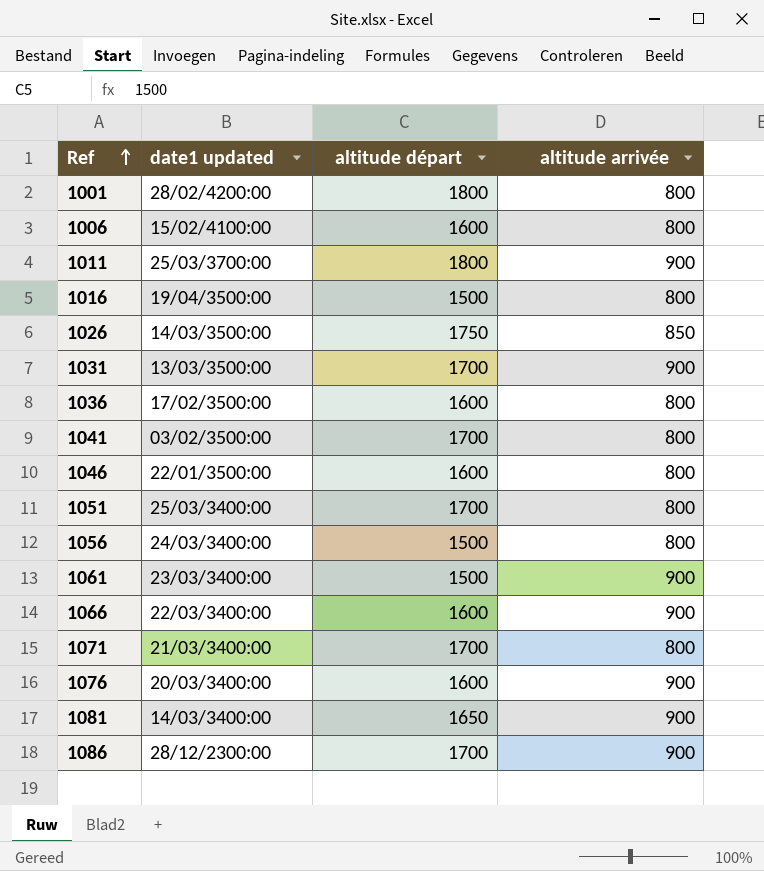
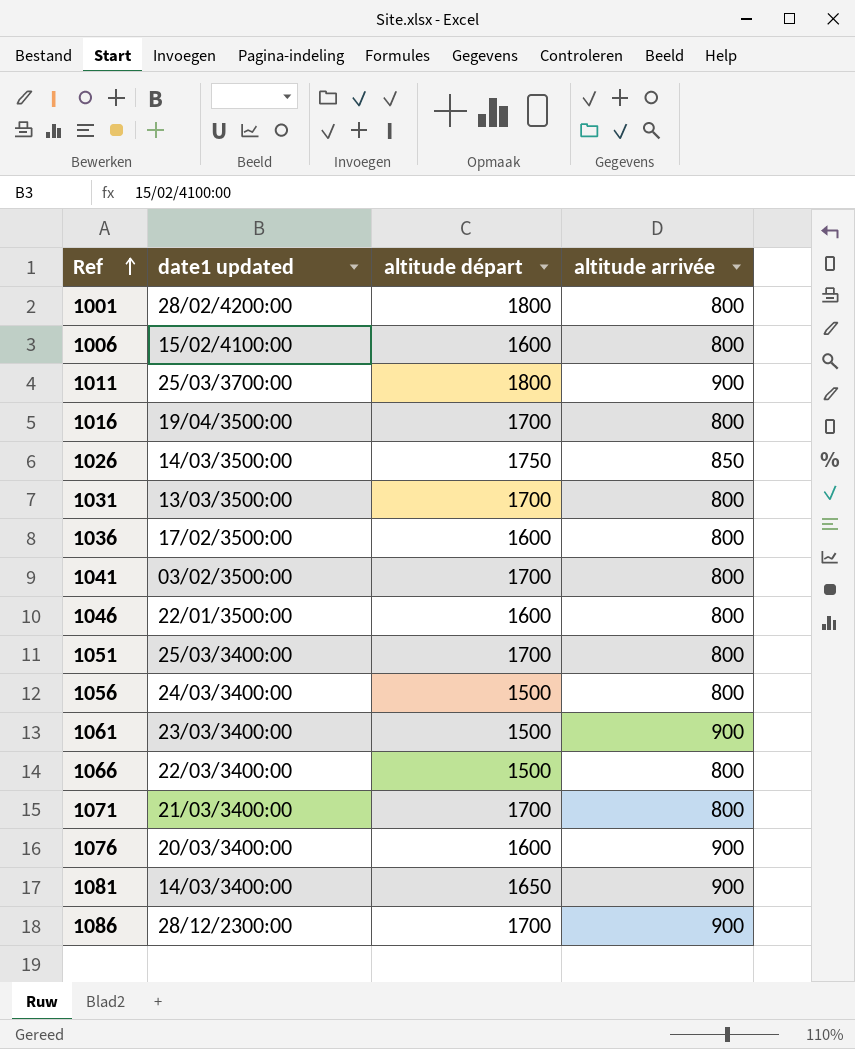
1016 | altitude départ: 1500 -> 1700
1031 | altitude arrivée: 900 -> 800
1066 | altitude départ: 1600 -> 1500
1066 | altitude arrivée: 900 -> 800

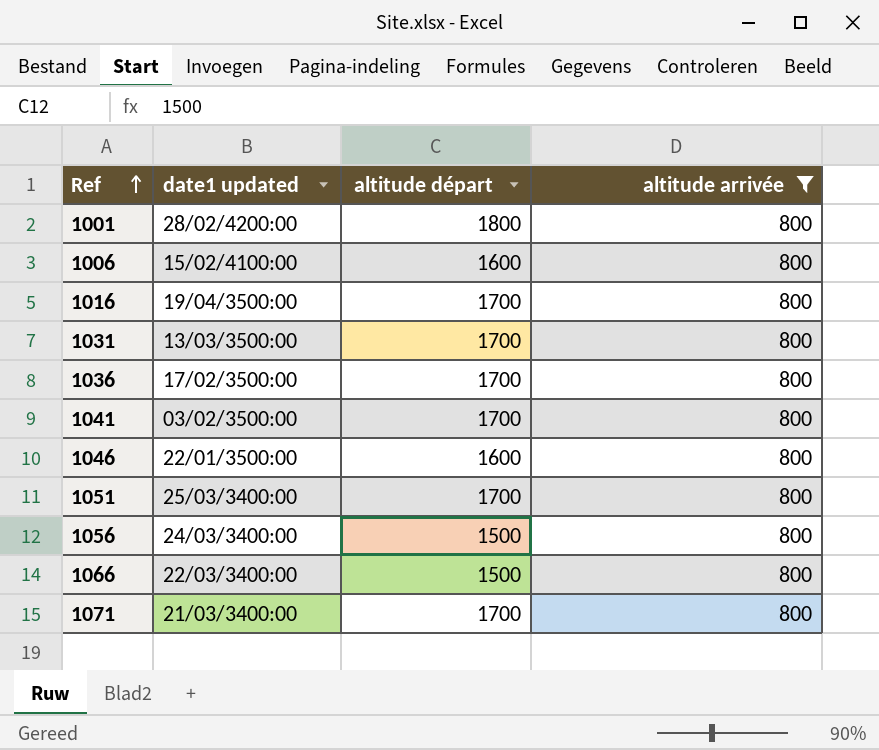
filter: none -> altitude arrivée = 800
1036 | altitude départ: 1600 -> 1700

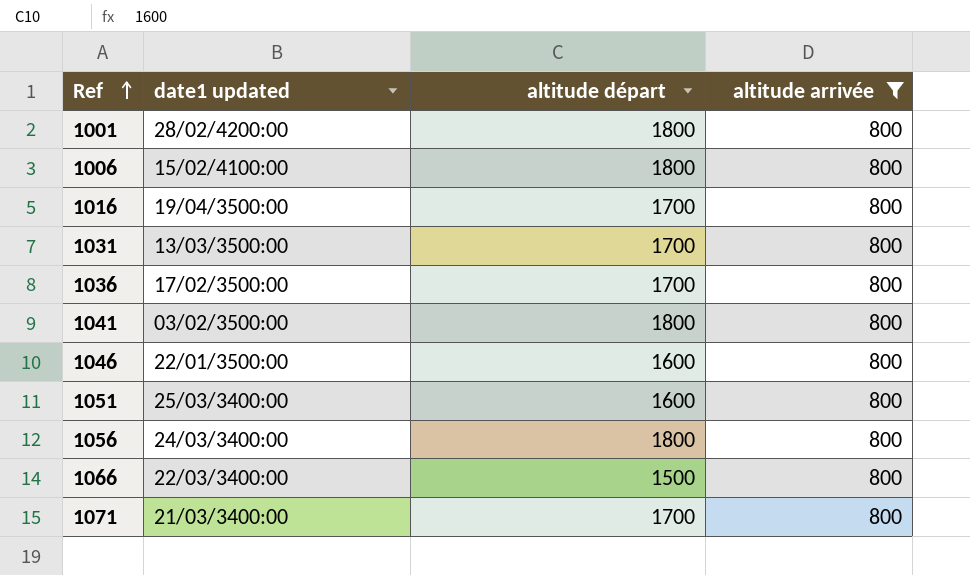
1006 | altitude départ: 1600 -> 1800
1041 | altitude départ: 1700 -> 1800
1051 | altitude départ: 1700 -> 1600
1056 | altitude départ: 1500 -> 1800

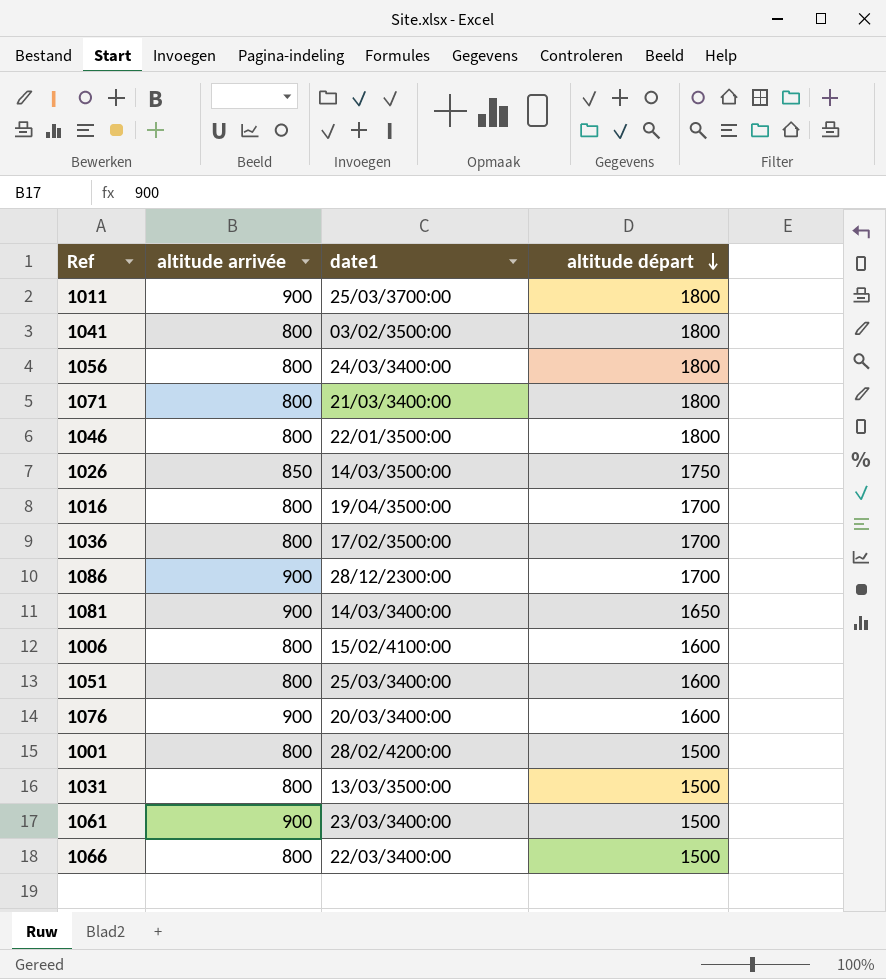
filter: altitude arrivée = 800 -> none
row order: Ref ascending -> altitude départ descending
column altitude arrivée | position: 4 -> 2
column name: date1 updated -> date1
1071 | altitude départ: 1700 -> 1800
1046 | altitude départ: 1600 -> 1800
1006 | altitude départ: 1800 -> 1600
1001 | altitude départ: 1800 -> 1500
1031 | altitude départ: 1700 -> 1500

